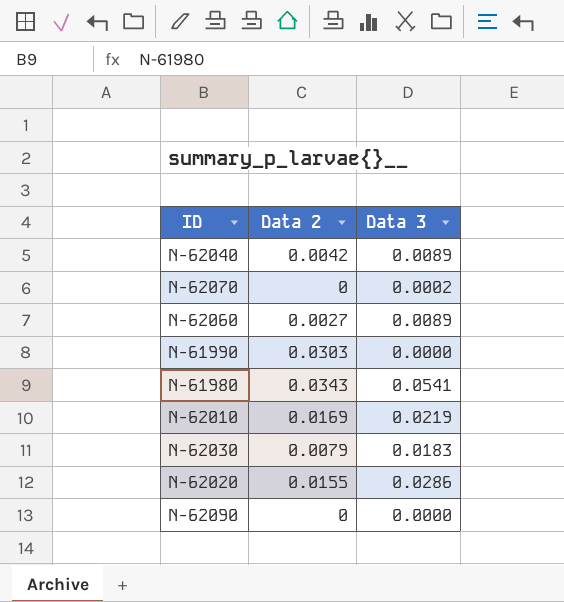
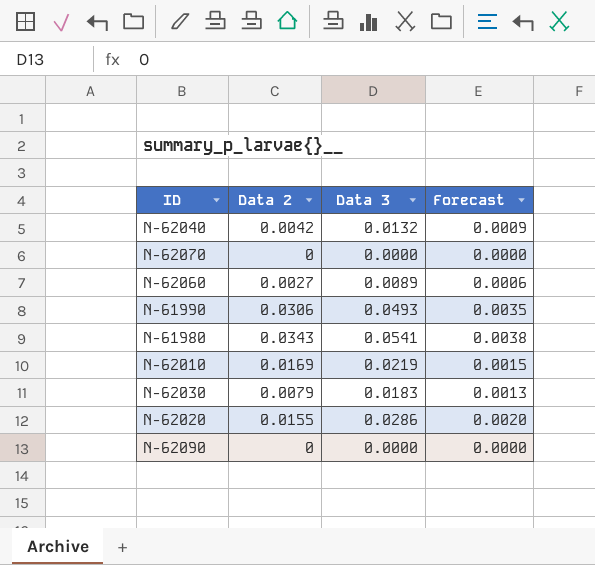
column Forecast | formula: none -> [Data 3] * 0.07
N-62040 | Data 3: 0.0089 -> 0.0132
N-62070 | Data 3: 0.0002 -> 0.0000
N-61990 | Data 2: 0.0303 -> 0.0306
N-61990 | Data 3: 0.0000 -> 0.0493

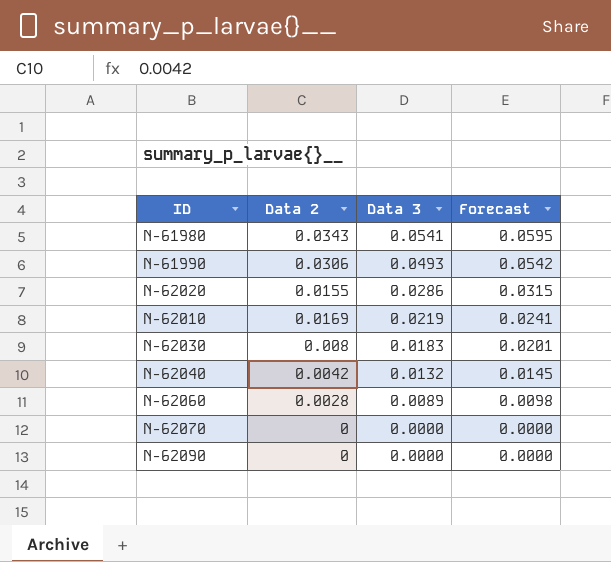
row order: none -> Data 3 descending
column Forecast | formula: [Data 3] * 0.07 -> [Data 3] * 1.1
N-62030 | Data 2: 0.0079 -> 0.008
N-62060 | Data 2: 0.0027 -> 0.0028

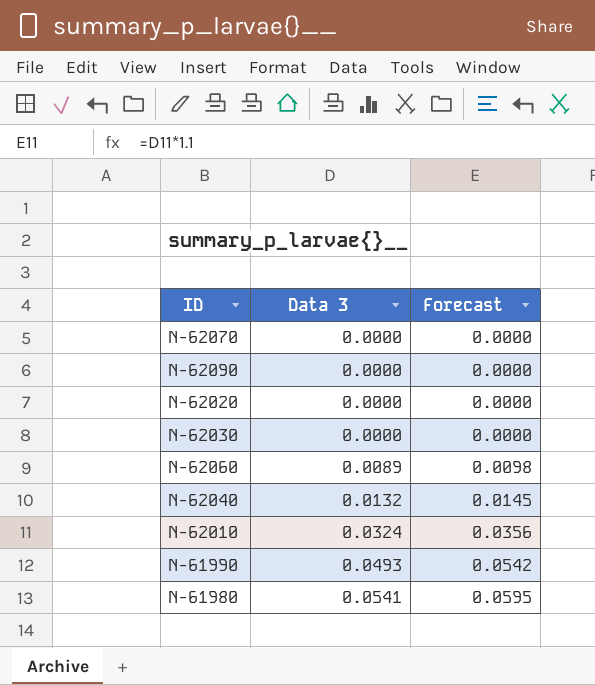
row order: Data 3 descending -> Data 3 ascending
column Data 2 | position: 2 -> none
N-62020 | Data 3: 0.0286 -> 0.0000
N-62020 | Forecast: 0.0315 -> 0.0000
N-62030 | Data 3: 0.0183 -> 0.0000
N-62030 | Forecast: 0.0201 -> 0.0000
N-62010 | Data 3: 0.0219 -> 0.0324
N-62010 | Forecast: 0.0241 -> 0.0356

